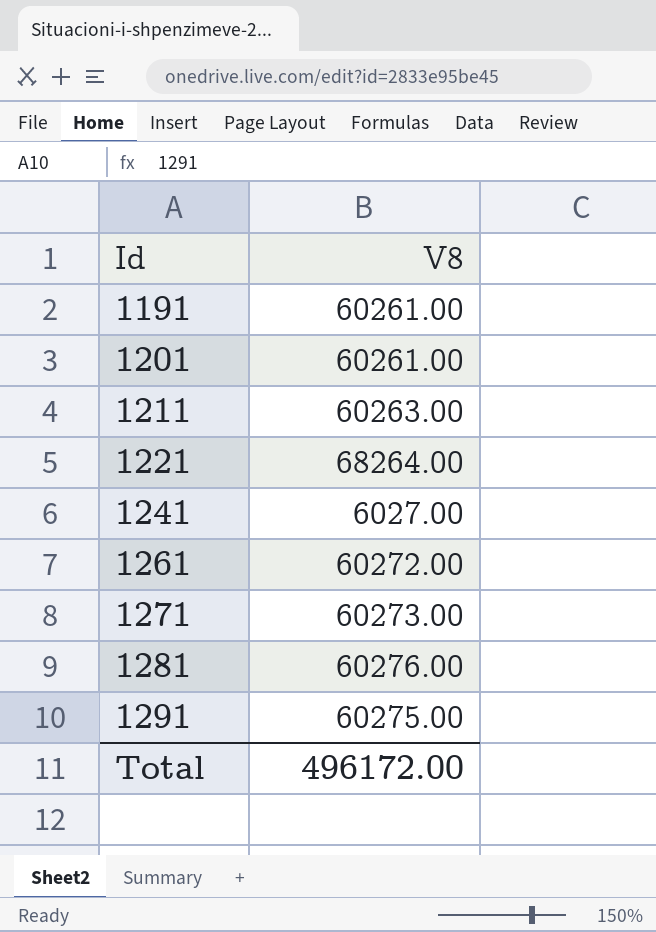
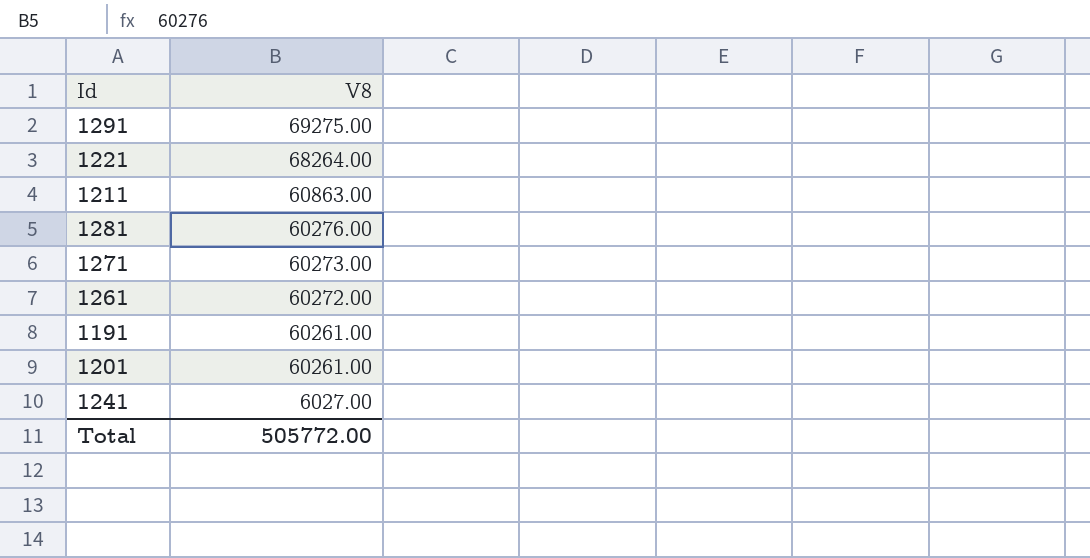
row order: Id ascending -> V8 descending
1291 | V8: 60275.00 -> 69275.00
1211 | V8: 60263.00 -> 60863.00
Total | V8: 496172.00 -> 505772.00

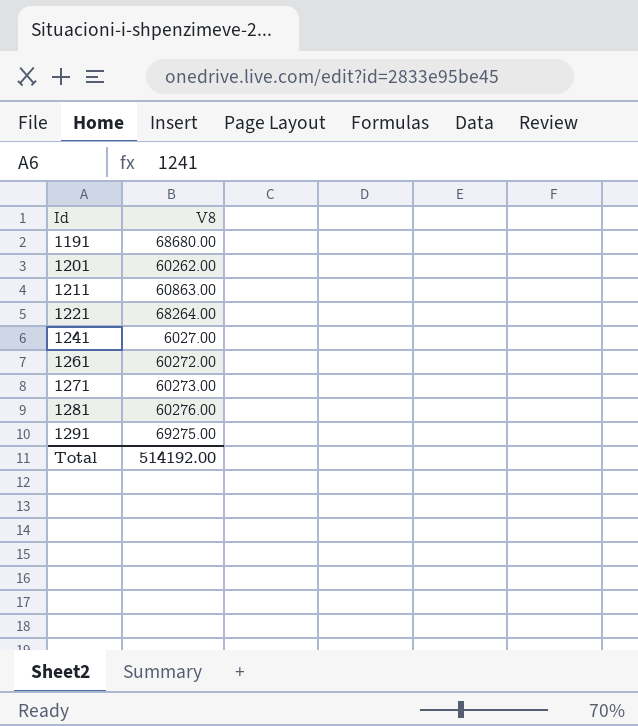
row order: V8 descending -> Id ascending
1191 | V8: 60261.00 -> 68680.00
1201 | V8: 60261.00 -> 60262.00
Total | V8: 505772.00 -> 514192.00

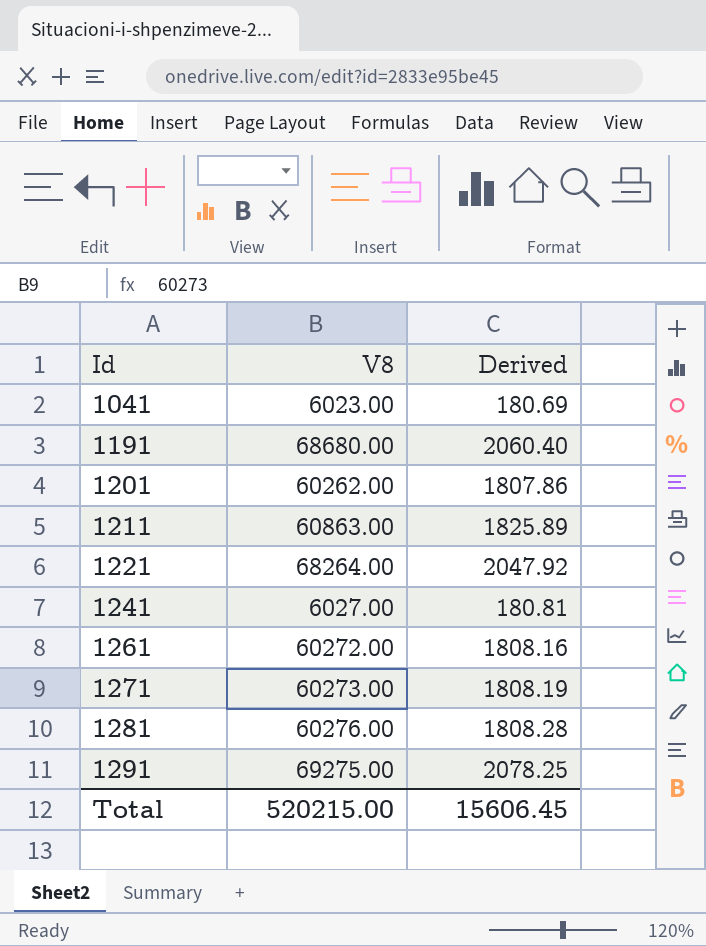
column Derived | formula: none -> [V8] * 0.03
row 1041: none -> 6023.00 | 180.69
Total | V8: 514192.00 -> 520215.00

